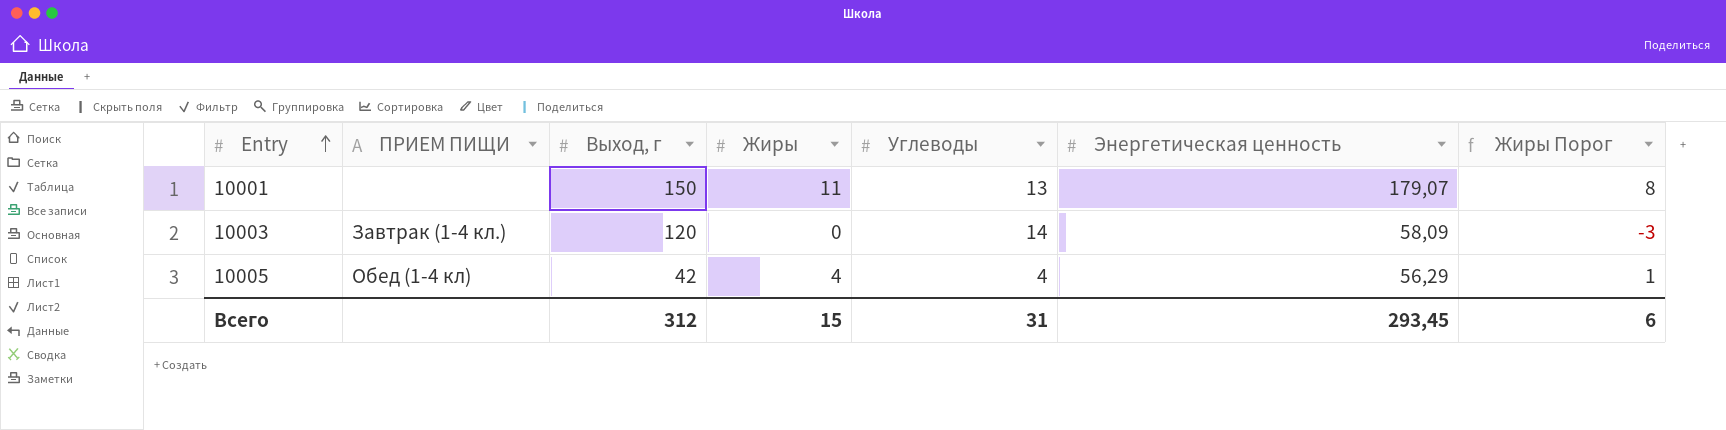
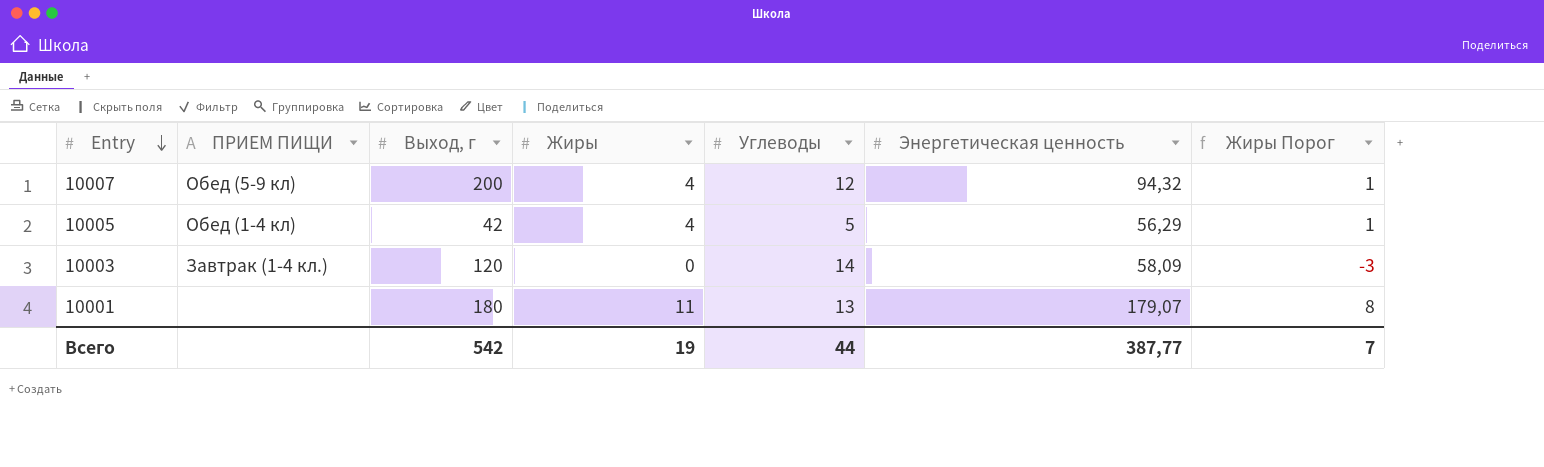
row order: Entry ascending -> Entry descending
row 10007: none -> Обед (5-9 кл) | 200 | 4 | 12 | 94,32 | 1
10005 | Углеводы: 4 -> 5
10001 | Выход, г: 150 -> 180
Всего | Выход, г: 312 -> 542
Всего | Жиры: 15 -> 19
Всего | Углеводы: 31 -> 44
Всего | Энергетическая ценность: 293,45 -> 387,77
Всего | Жиры Порог: 6 -> 7

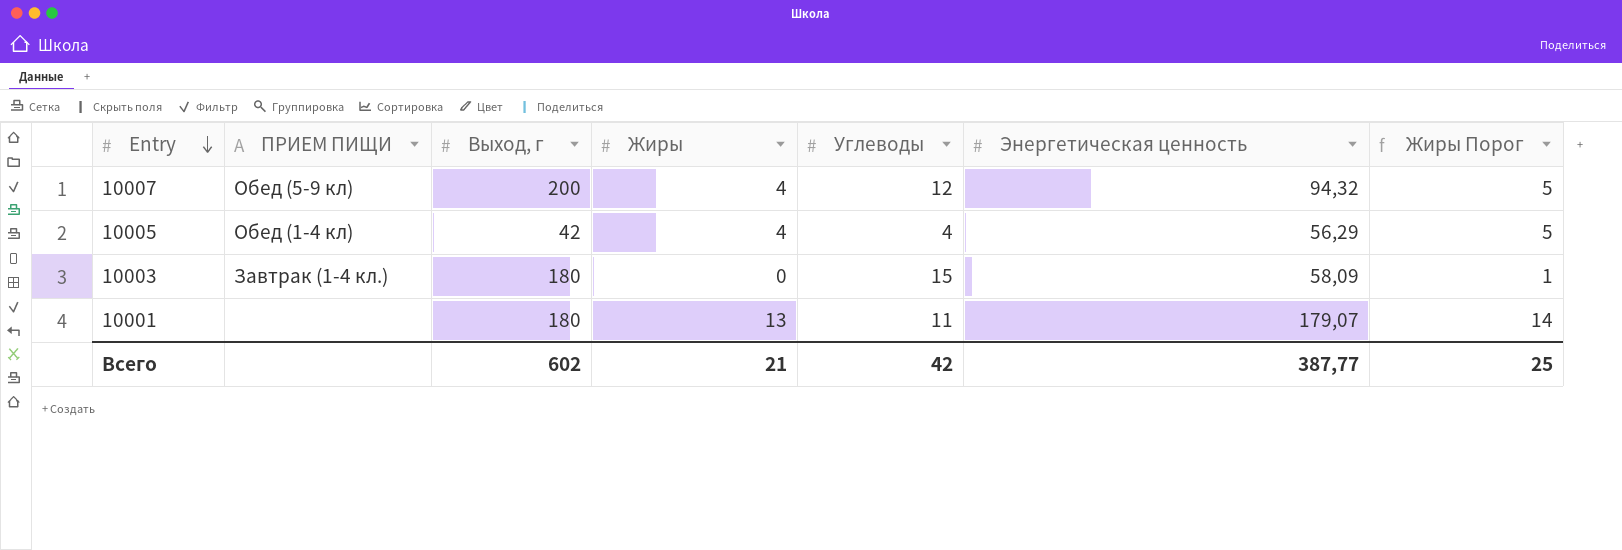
column Жиры Порог | formula: [Жиры] - 3 -> [Жиры] + 1
10005 | Углеводы: 5 -> 4
10003 | Выход, г: 120 -> 180
10003 | Углеводы: 14 -> 15
10001 | Жиры: 11 -> 13
10001 | Углеводы: 13 -> 11
Всего | Выход, г: 542 -> 602
Всего | Жиры: 19 -> 21
Всего | Углеводы: 44 -> 42
Всего | Жиры Порог: 7 -> 25

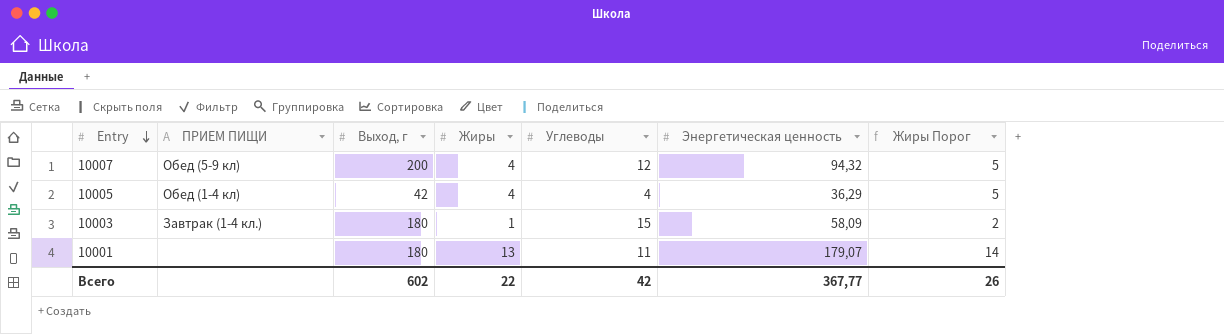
10005 | Энергетическая ценность: 56,29 -> 36,29
10003 | Жиры: 0 -> 1
10003 | Жиры Порог: 1 -> 2
Всего | Жиры: 21 -> 22
Всего | Энергетическая ценность: 387,77 -> 367,77
Всего | Жиры Порог: 25 -> 26

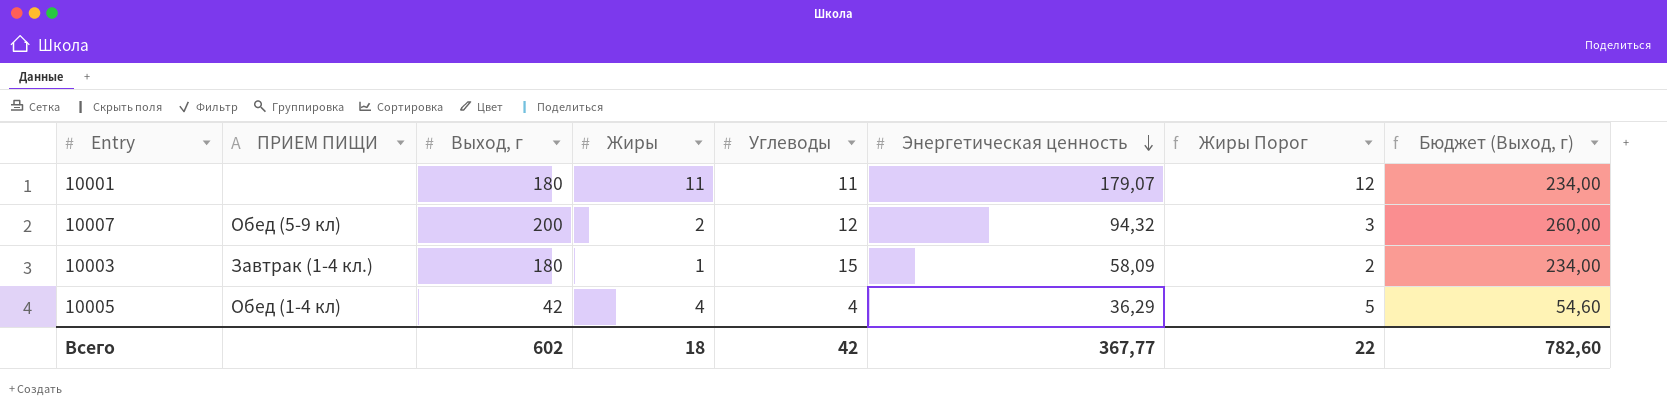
row order: Entry descending -> Энергетическая ценность descending
column Бюджет (Выход, г) | formula: none -> [Выход, г] * 1,3
10001 | Жиры: 13 -> 11
10001 | Жиры Порог: 14 -> 12
10007 | Жиры: 4 -> 2
10007 | Жиры Порог: 5 -> 3
Всего | Жиры: 22 -> 18
Всего | Жиры Порог: 26 -> 22

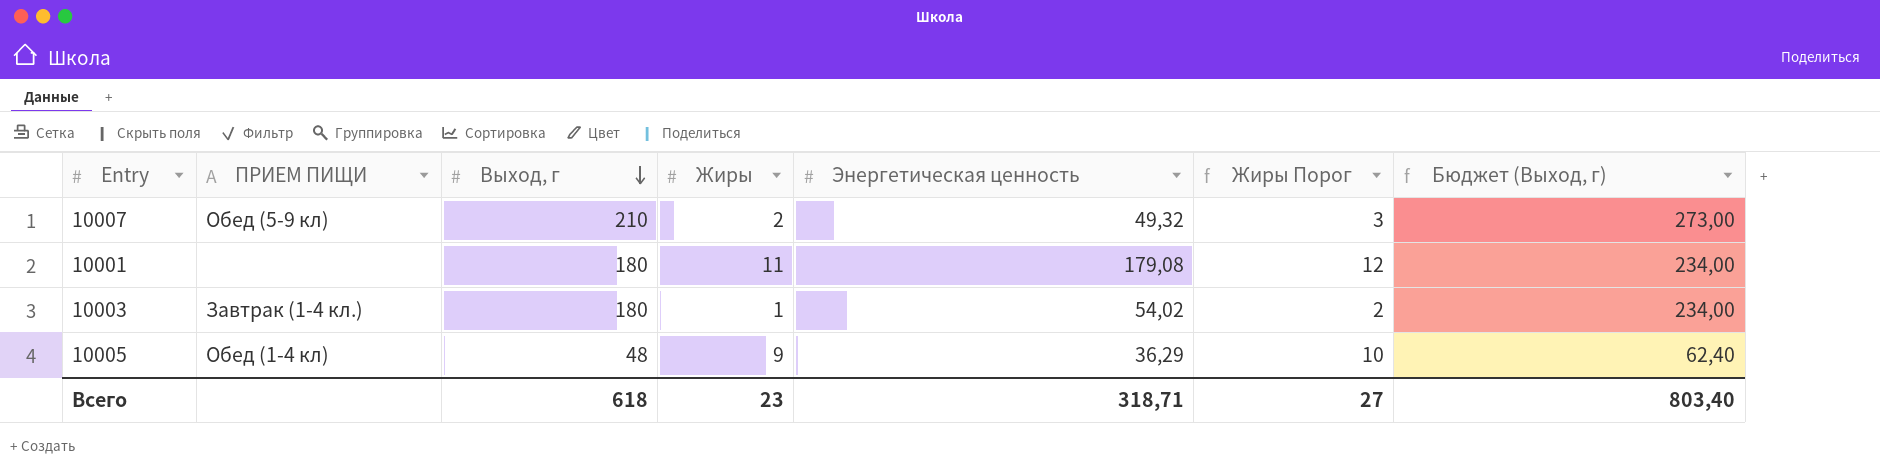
row order: Энергетическая ценность descending -> Выход, г descending
column Углеводы | position: 5 -> none
10007 | Выход, г: 200 -> 210
10007 | Энергетическая ценность: 94,32 -> 49,32
10007 | Бюджет (Выход, г): 260,00 -> 273,00
10001 | Энергетическая ценность: 179,07 -> 179,08
10003 | Энергетическая ценность: 58,09 -> 54,02
10005 | Выход, г: 42 -> 48
10005 | Жиры: 4 -> 9
10005 | Жиры Порог: 5 -> 10
10005 | Бюджет (Выход, г): 54,60 -> 62,40
Всего | Выход, г: 602 -> 618
Всего | Жиры: 18 -> 23
Всего | Энергетическая ценность: 367,77 -> 318,71
Всего | Жиры Порог: 22 -> 27
Всего | Бюджет (Выход, г): 782,60 -> 803,40

